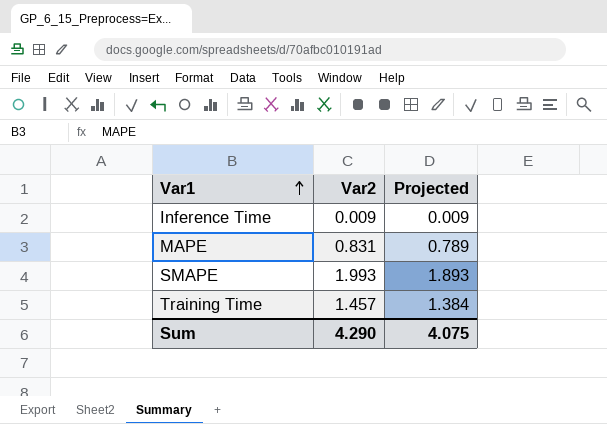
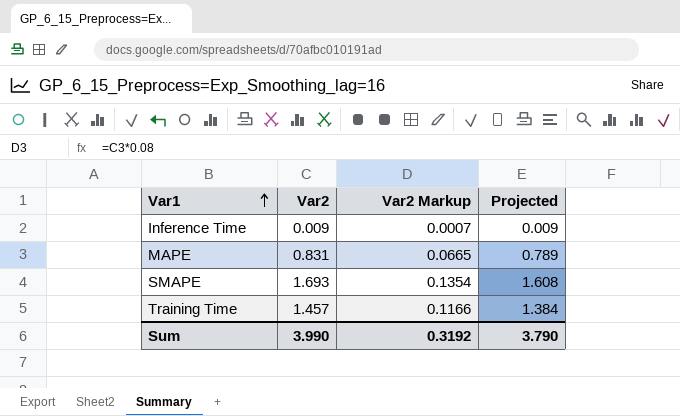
column Var2 Markup | formula: none -> [Var2] * 0.08
SMAPE | Var2: 1.993 -> 1.693
SMAPE | Projected: 1.893 -> 1.608
Sum | Var2: 4.290 -> 3.990
Sum | Projected: 4.075 -> 3.790

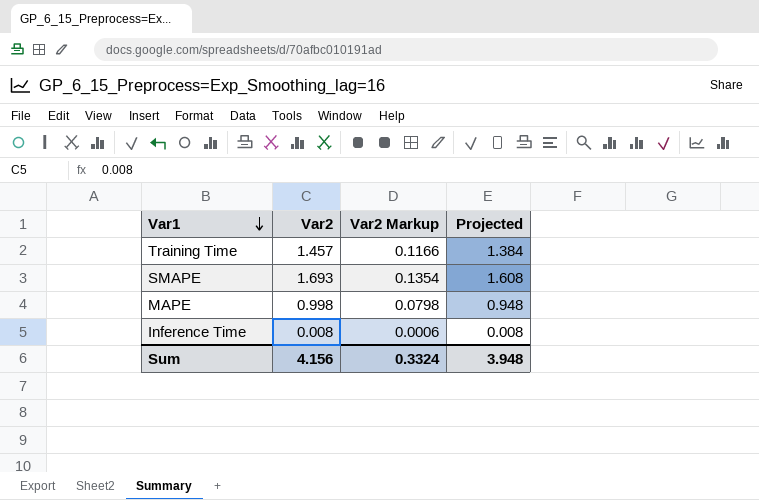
row order: Var1 ascending -> Var1 descending
MAPE | Var2: 0.831 -> 0.998
MAPE | Var2 Markup: 0.0665 -> 0.0798
MAPE | Projected: 0.789 -> 0.948
Inference Time | Var2: 0.009 -> 0.008
Inference Time | Var2 Markup: 0.0007 -> 0.0006
Inference Time | Projected: 0.009 -> 0.008
Sum | Var2: 3.990 -> 4.156
Sum | Var2 Markup: 0.3192 -> 0.3324
Sum | Projected: 3.790 -> 3.948

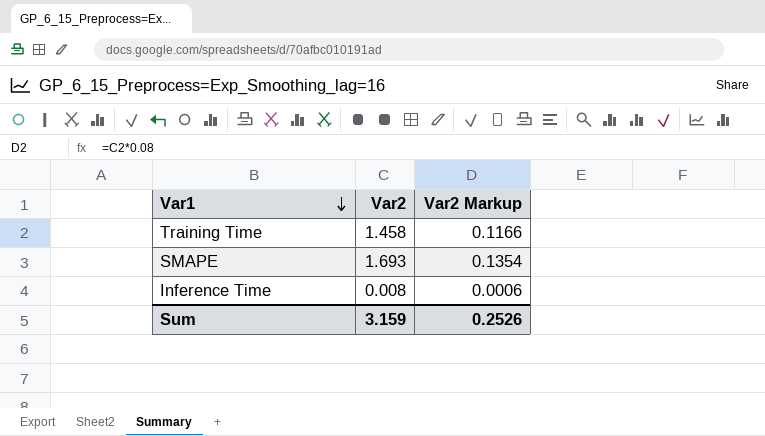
column Projected | formula: [Var2] * 0.95 -> none
row MAPE: 0.998 | 0.0798 | 0.948 -> none
Training Time | Var2: 1.457 -> 1.458
Sum | Var2: 4.156 -> 3.159
Sum | Var2 Markup: 0.3324 -> 0.2526

